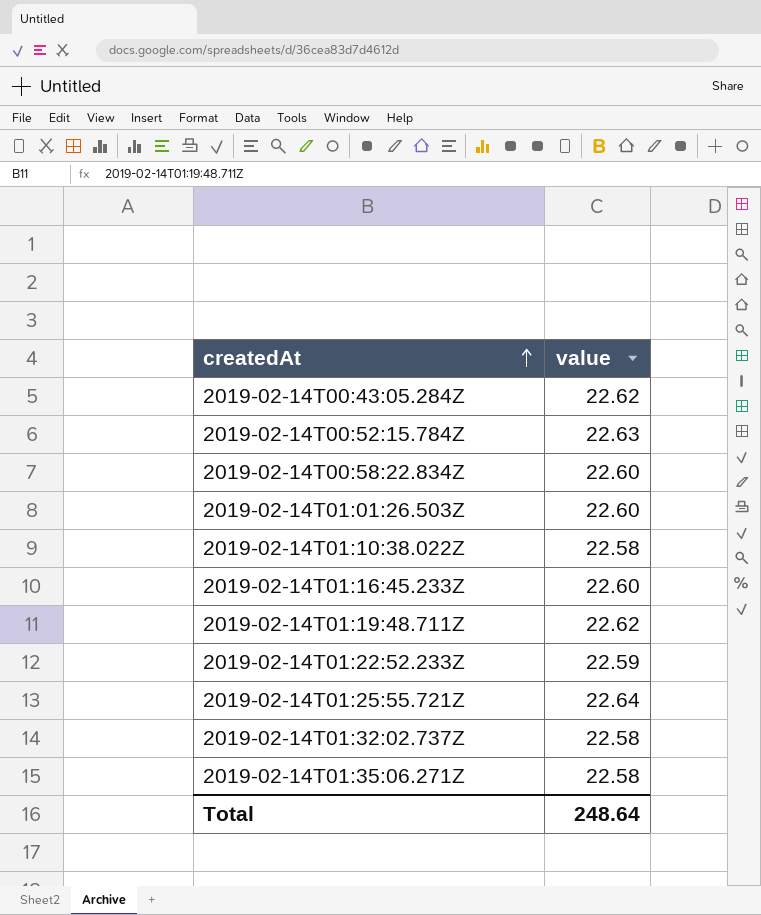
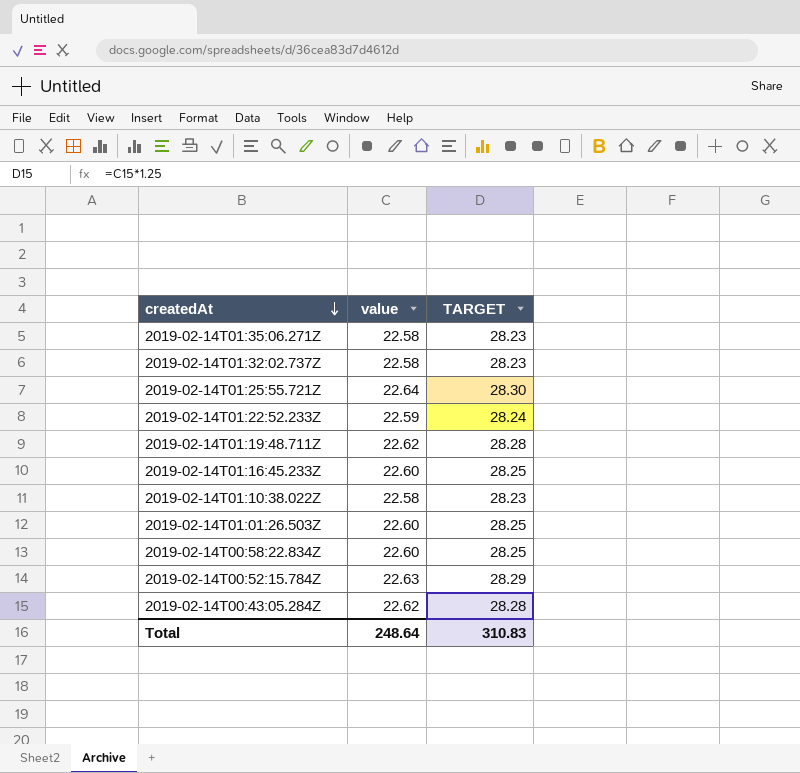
row order: createdAt ascending -> createdAt descending
column TARGET | formula: none -> [value] * 1.25

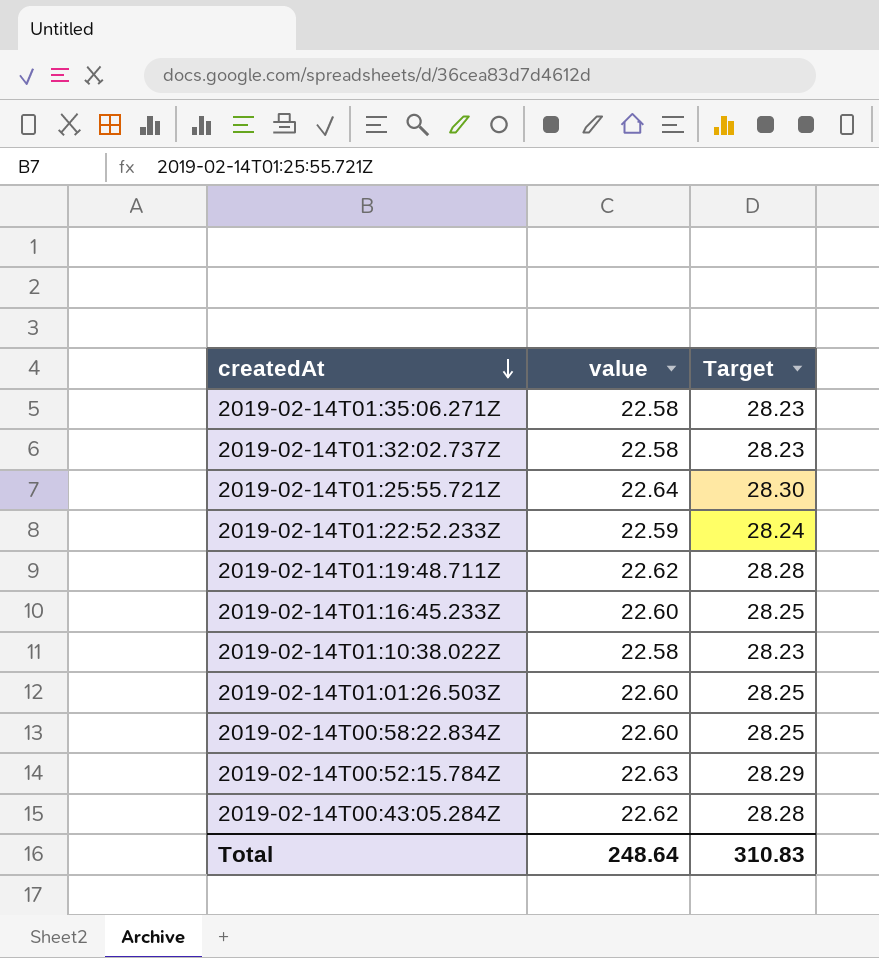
column name: TARGET -> Target

